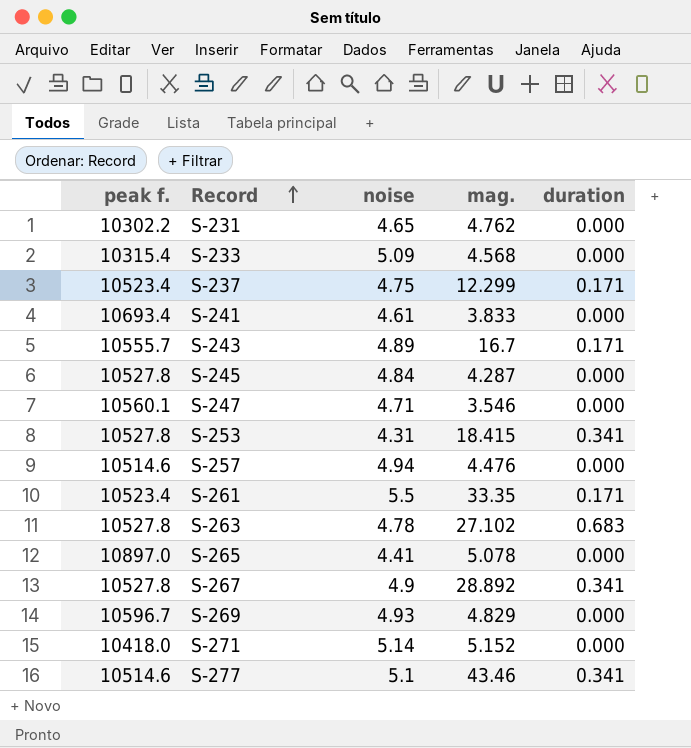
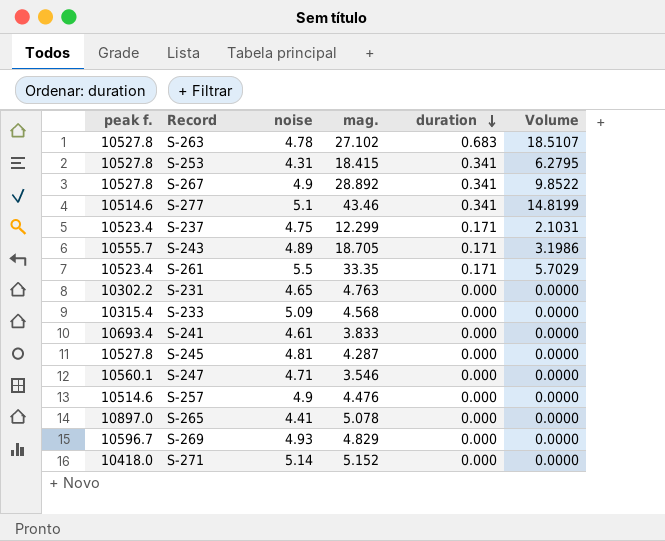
row order: Record ascending -> duration descending
column Volume | formula: none -> [mag.] * [duration]
S-243 | mag.: 16.7 -> 18.705
S-231 | mag.: 4.762 -> 4.763
S-245 | noise: 4.84 -> 4.81
S-257 | noise: 4.94 -> 4.9

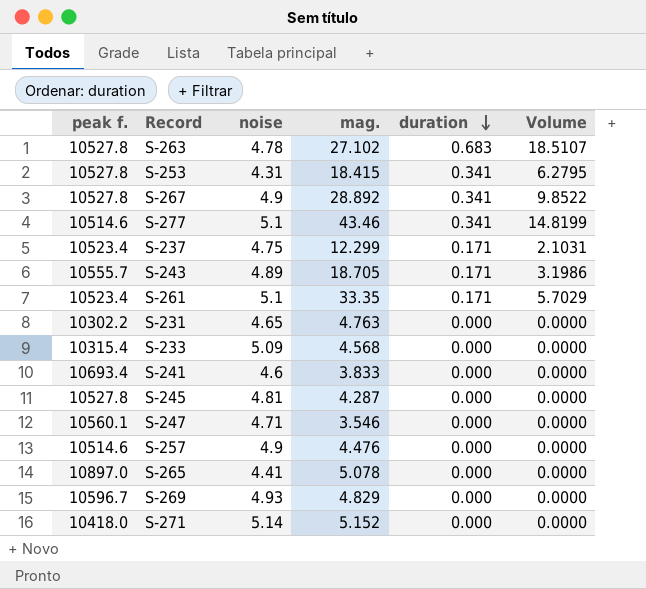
S-261 | noise: 5.5 -> 5.1
S-241 | noise: 4.61 -> 4.6

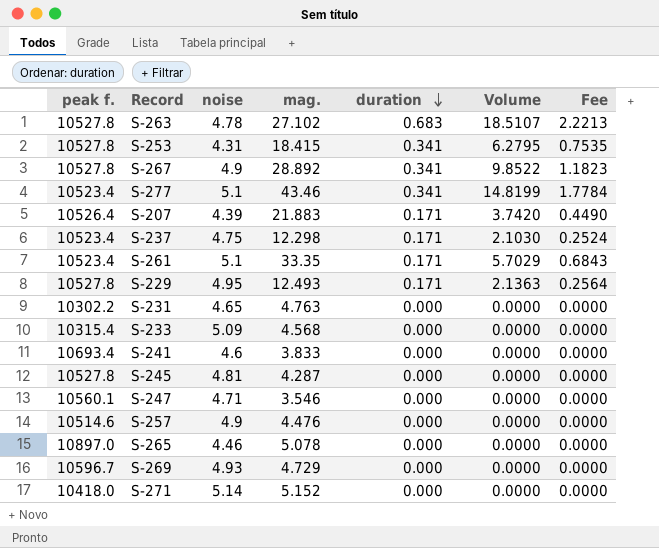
column Fee | formula: none -> [Volume] * 0.12
row S-243: 10555.7 | 4.89 | 18.705 | 0.171 | 3.1986 -> none
S-277 | peak f.: 10514.6 -> 10523.4
row S-207: none -> 10526.4 | 4.39 | 21.883 | 0.171 | 3.7420 | 0.4490
S-237 | mag.: 12.299 -> 12.298
S-237 | Volume: 2.1031 -> 2.1030
row S-229: none -> 10527.8 | 4.95 | 12.493 | 0.171 | 2.1363 | 0.2564
S-265 | noise: 4.41 -> 4.46
S-269 | mag.: 4.829 -> 4.729

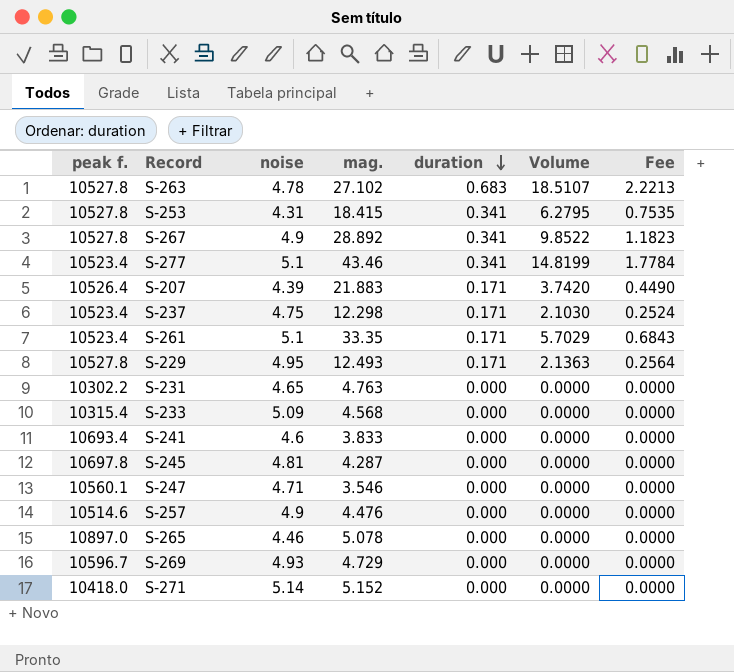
S-245 | peak f.: 10527.8 -> 10697.8

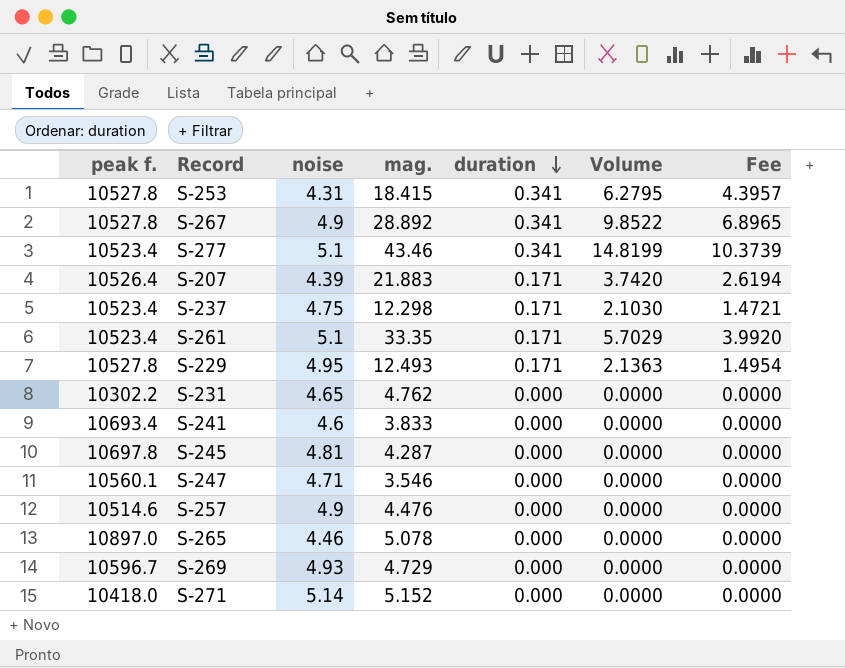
column Fee | formula: [Volume] * 0.12 -> [Volume] * 0.7
row S-263: 10527.8 | 4.78 | 27.102 | 0.683 | 18.5107 | 2.2213 -> none
row S-233: 10315.4 | 5.09 | 4.568 | 0.000 | 0.0000 | 0.0000 -> none
S-231 | mag.: 4.763 -> 4.762

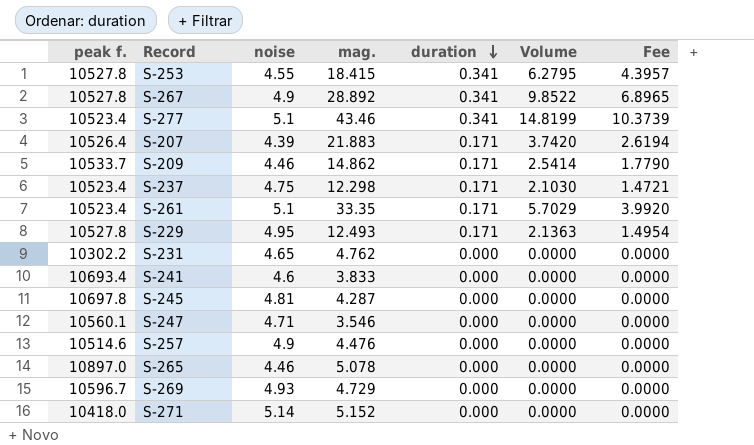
S-253 | noise: 4.31 -> 4.55
row S-209: none -> 10533.7 | 4.46 | 14.862 | 0.171 | 2.5414 | 1.7790

